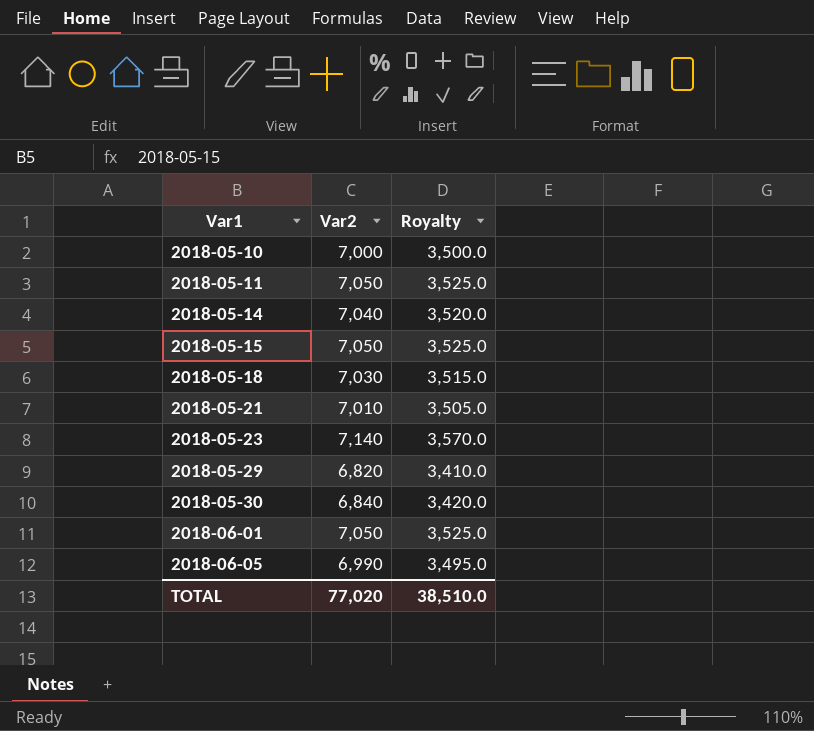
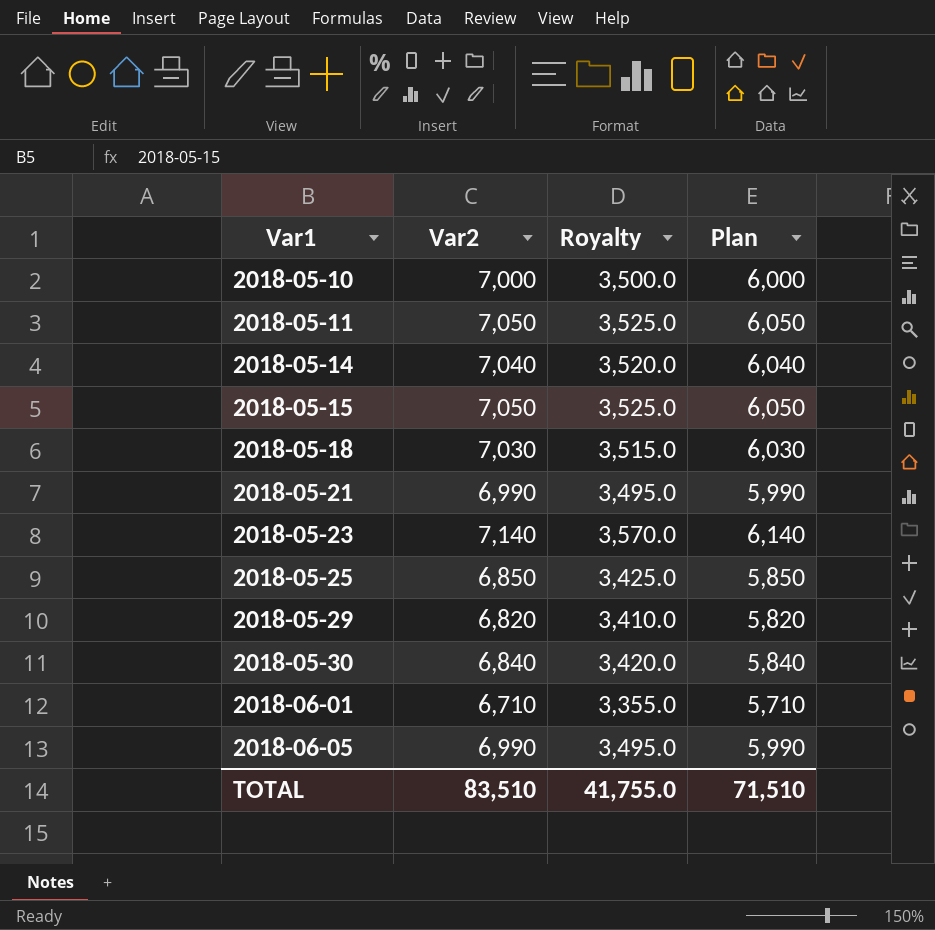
column Plan | formula: none -> [Var2] - 1000
2018-05-21 | Var2: 7,010 -> 6,990
2018-05-21 | Royalty: 3,505.0 -> 3,495.0
row 2018-05-25: none -> 6,850 | 3,425.0 | 5,850
2018-06-01 | Var2: 7,050 -> 6,710
2018-06-01 | Royalty: 3,525.0 -> 3,355.0
TOTAL | Var2: 77,020 -> 83,510
TOTAL | Royalty: 38,510.0 -> 41,755.0

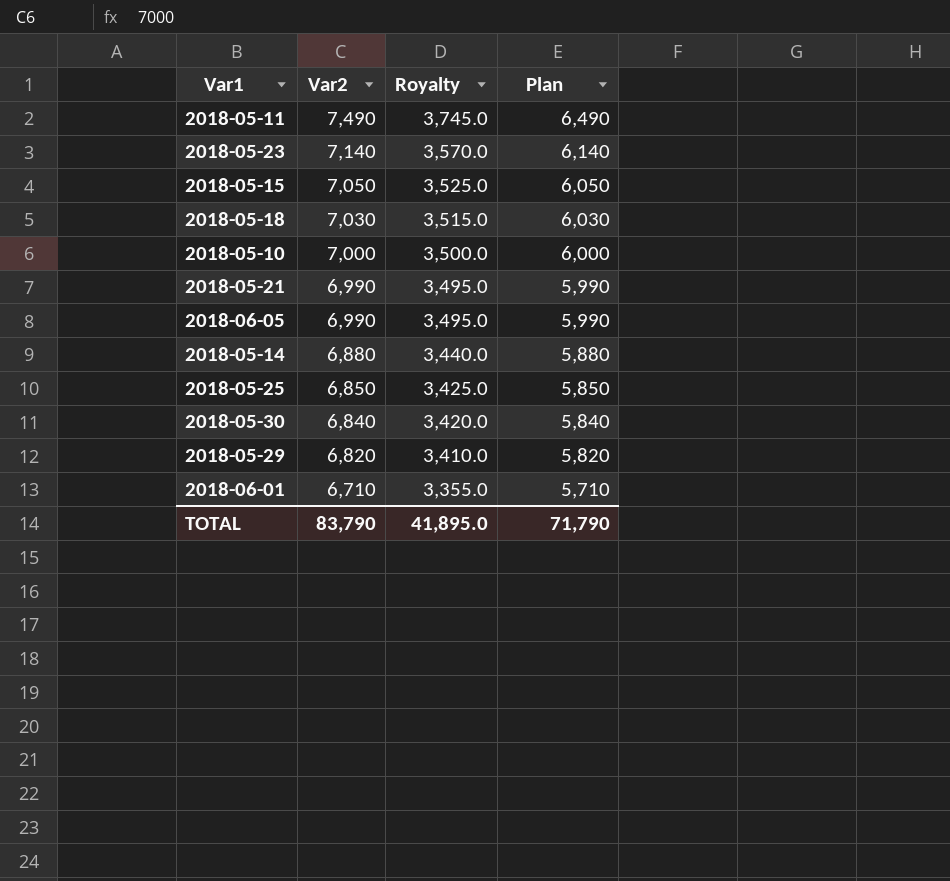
row order: Var1 ascending -> Var2 descending
2018-05-11 | Var2: 7,050 -> 7,490
2018-05-11 | Royalty: 3,525.0 -> 3,745.0
2018-05-11 | Plan: 6,050 -> 6,490
2018-05-14 | Var2: 7,040 -> 6,880
2018-05-14 | Royalty: 3,520.0 -> 3,440.0
2018-05-14 | Plan: 6,040 -> 5,880
TOTAL | Var2: 83,510 -> 83,790
TOTAL | Royalty: 41,755.0 -> 41,895.0
TOTAL | Plan: 71,510 -> 71,790

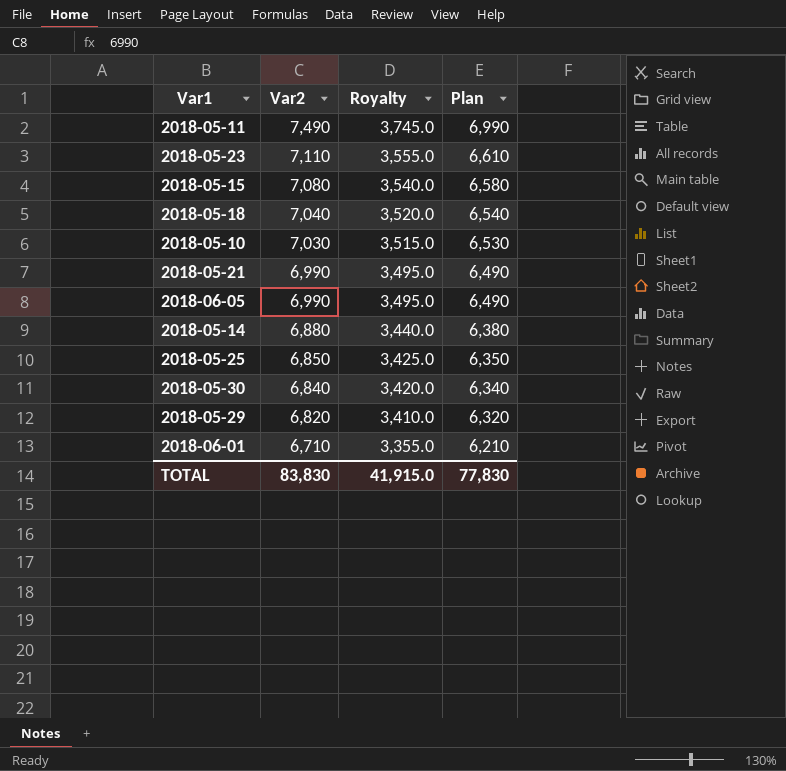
column Plan | formula: [Var2] - 1000 -> [Var2] - 500
2018-05-23 | Var2: 7,140 -> 7,110
2018-05-23 | Royalty: 3,570.0 -> 3,555.0
2018-05-15 | Var2: 7,050 -> 7,080
2018-05-15 | Royalty: 3,525.0 -> 3,540.0
2018-05-18 | Var2: 7,030 -> 7,040
2018-05-18 | Royalty: 3,515.0 -> 3,520.0
2018-05-10 | Var2: 7,000 -> 7,030
2018-05-10 | Royalty: 3,500.0 -> 3,515.0
TOTAL | Var2: 83,790 -> 83,830
TOTAL | Royalty: 41,895.0 -> 41,915.0
TOTAL | Plan: 71,790 -> 77,830

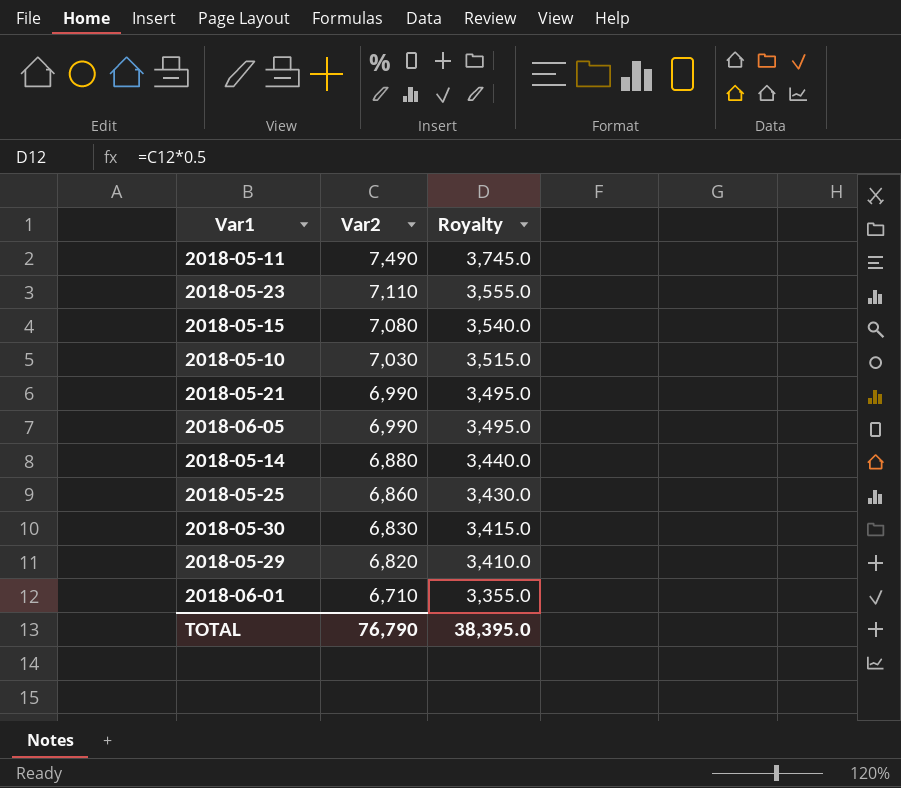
column Plan | formula: [Var2] - 500 -> none
row 2018-05-18: 7,040 | 3,520.0 | 6,540 -> none
2018-05-25 | Var2: 6,850 -> 6,860
2018-05-25 | Royalty: 3,425.0 -> 3,430.0
2018-05-30 | Var2: 6,840 -> 6,830
2018-05-30 | Royalty: 3,420.0 -> 3,415.0
TOTAL | Var2: 83,830 -> 76,790
TOTAL | Royalty: 41,915.0 -> 38,395.0

